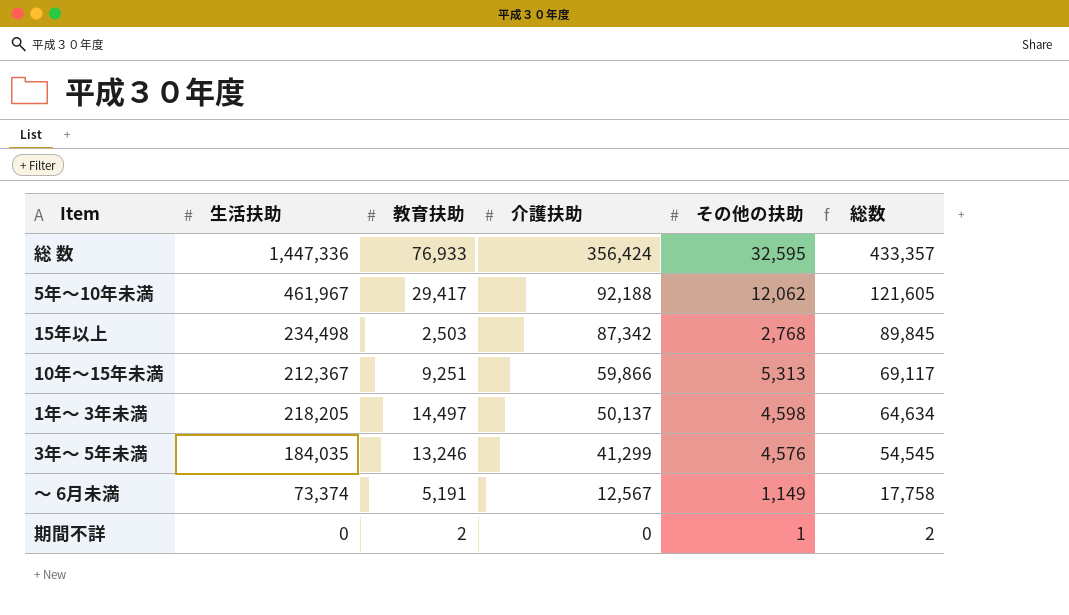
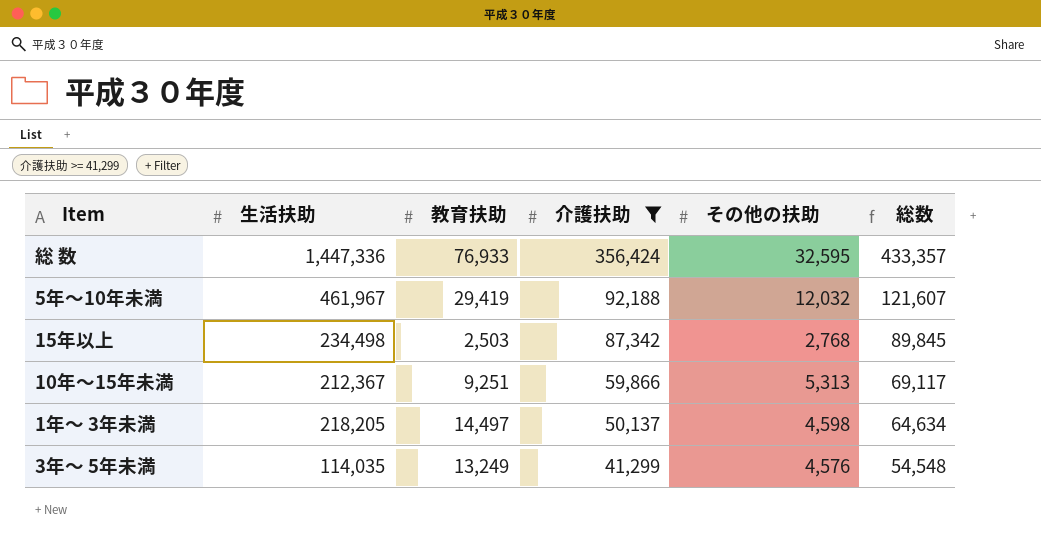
filter: none -> 介護扶助 >= 41,299
5年～10年未満 | 教育扶助: 29,417 -> 29,419
5年～10年未満 | その他の扶助: 12,062 -> 12,032
5年～10年未満 | 総数: 121,605 -> 121,607
3年～ 5年未満 | 生活扶助: 184,035 -> 114,035
3年～ 5年未満 | 教育扶助: 13,246 -> 13,249
3年～ 5年未満 | 総数: 54,545 -> 54,548

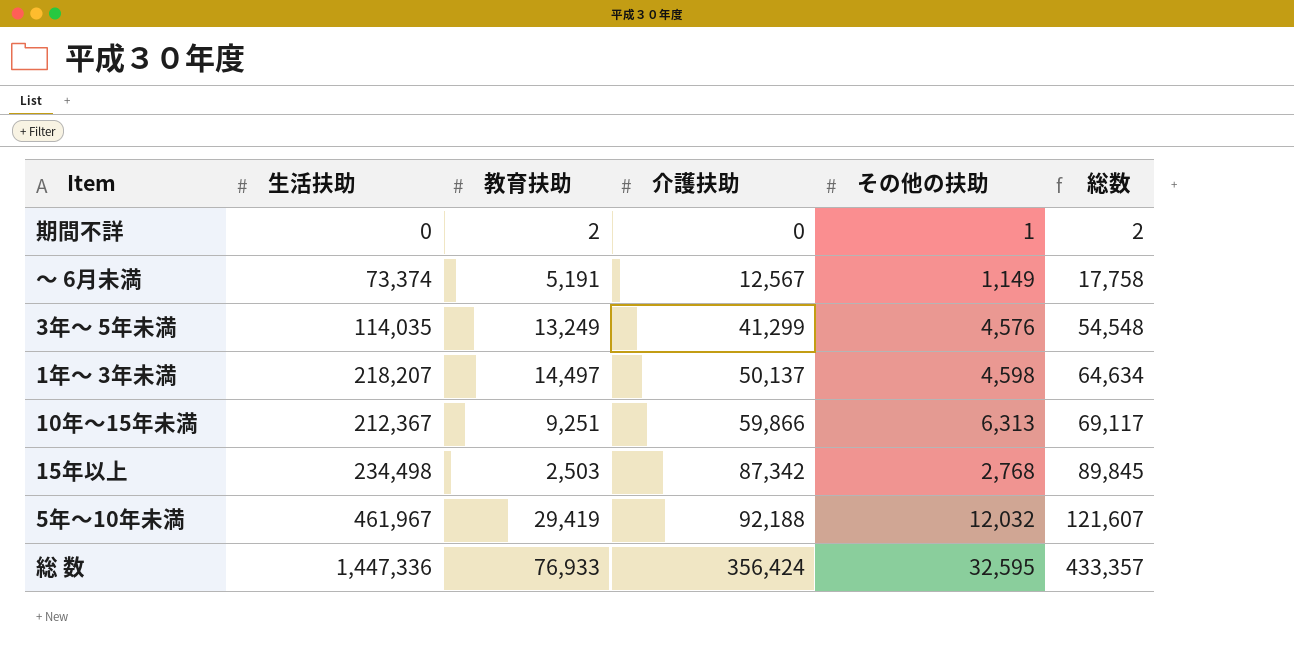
filter: 介護扶助 >= 41,299 -> none
row order: 介護扶助 descending -> 介護扶助 ascending
1年～ 3年未満 | 生活扶助: 218,205 -> 218,207
10年～15年未満 | その他の扶助: 5,313 -> 6,313

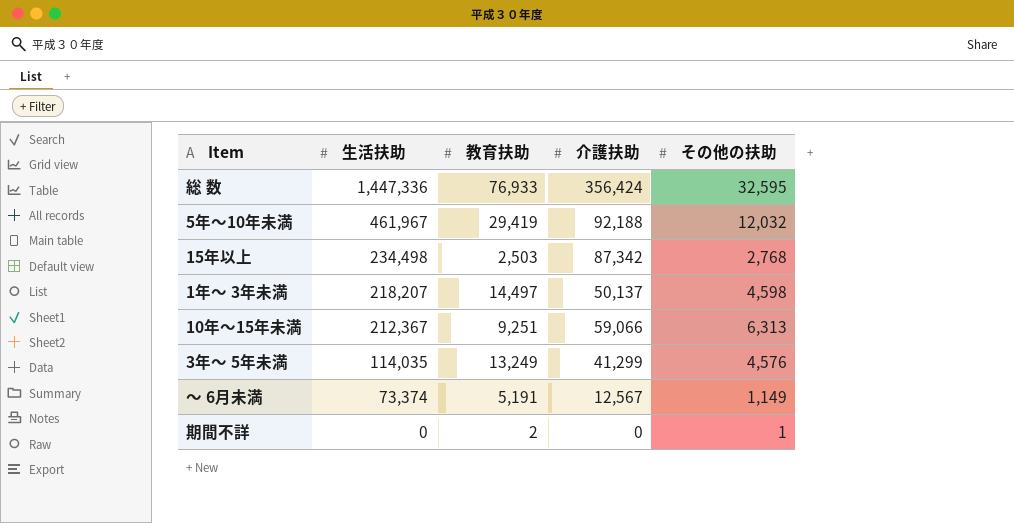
row order: 介護扶助 ascending -> 生活扶助 descending
column 総数 | formula: [教育扶助] + [介護扶助] -> none
10年～15年未満 | 介護扶助: 59,866 -> 59,066

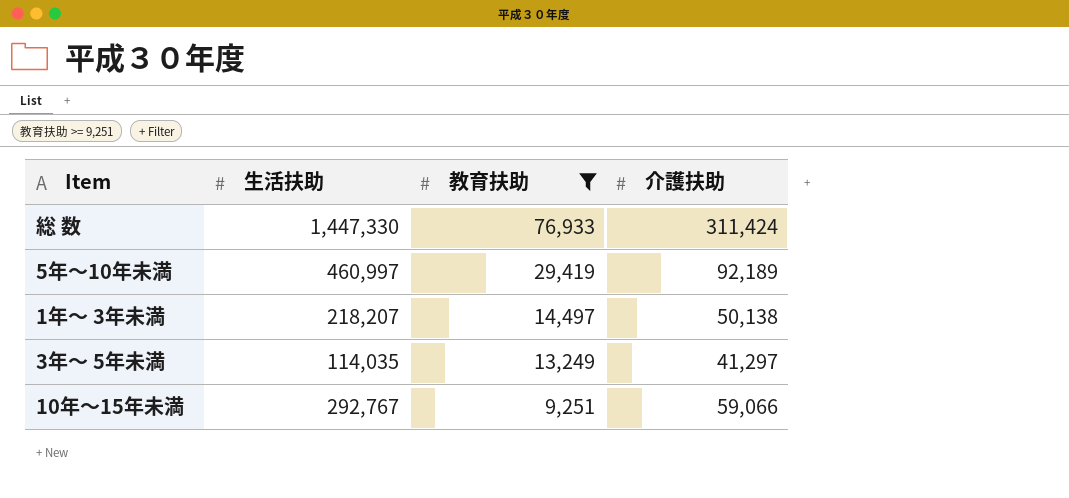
filter: none -> 教育扶助 >= 9,251
row order: 生活扶助 descending -> 教育扶助 descending
column その他の扶助 | position: 5 -> none
総 数 | 生活扶助: 1,447,336 -> 1,447,330
総 数 | 介護扶助: 356,424 -> 311,424
5年～10年未満 | 生活扶助: 461,967 -> 460,997
5年～10年未満 | 介護扶助: 92,188 -> 92,189
1年～ 3年未満 | 介護扶助: 50,137 -> 50,138
3年～ 5年未満 | 介護扶助: 41,299 -> 41,297
10年～15年未満 | 生活扶助: 212,367 -> 292,767

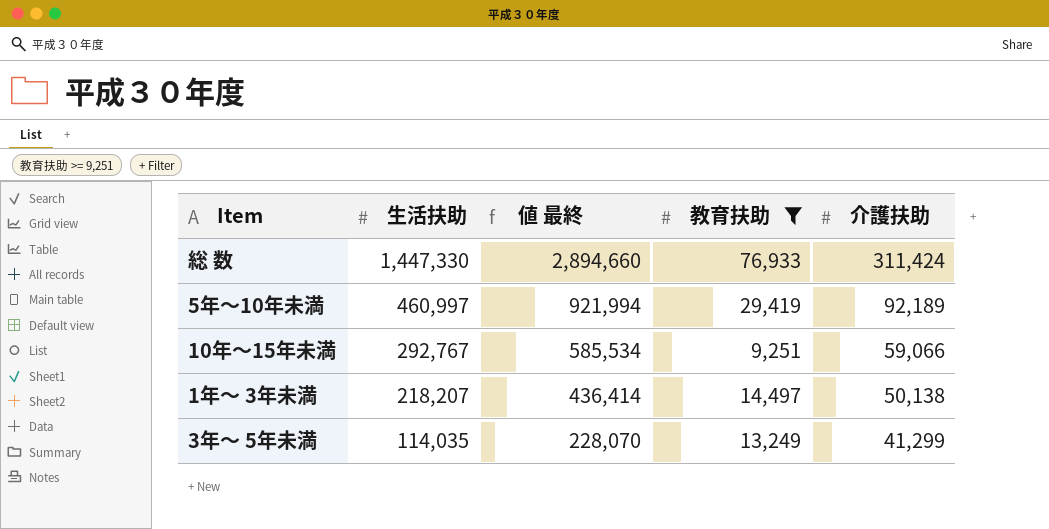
row order: 教育扶助 descending -> 生活扶助 descending
column 値 最終 | formula: none -> [生活扶助] * 2
3年～ 5年未満 | 介護扶助: 41,297 -> 41,299

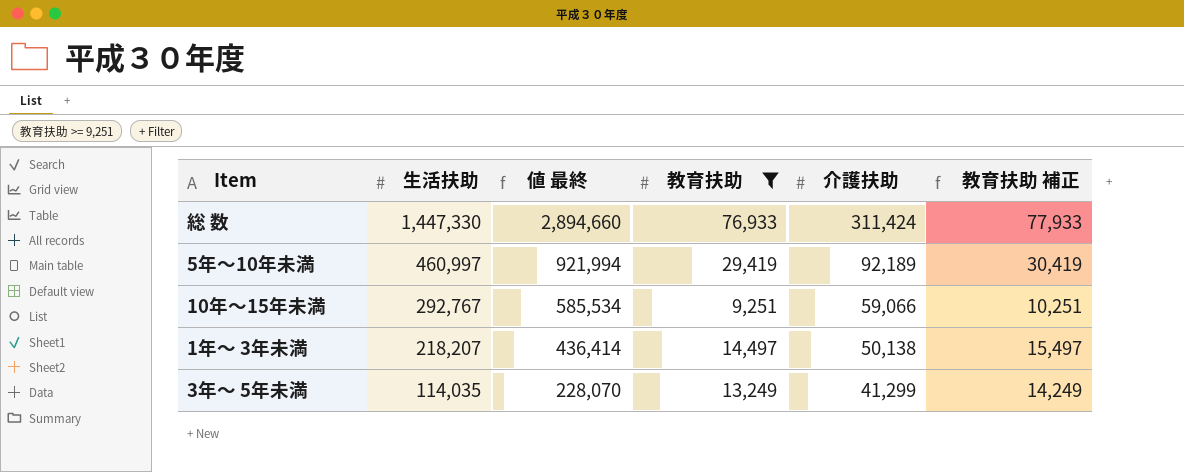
column 教育扶助 補正 | formula: none -> [教育扶助] + 1000

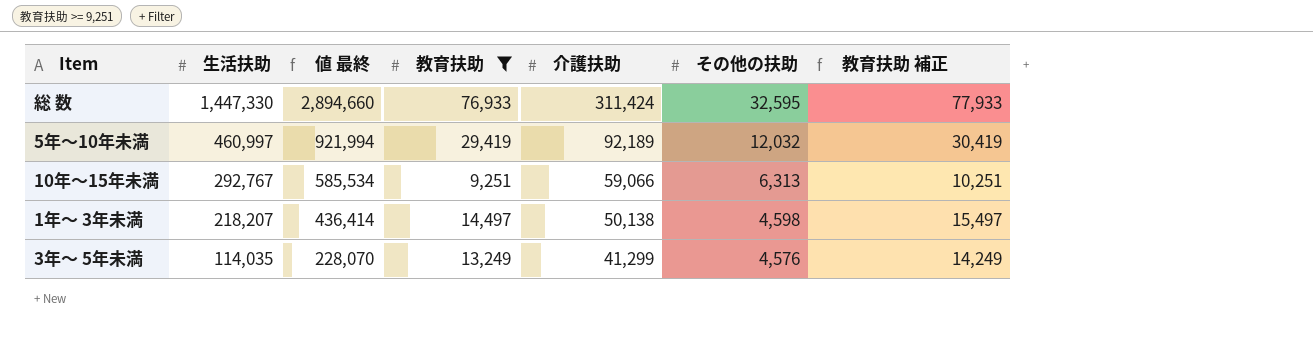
column その他の扶助 | position: none -> 6

